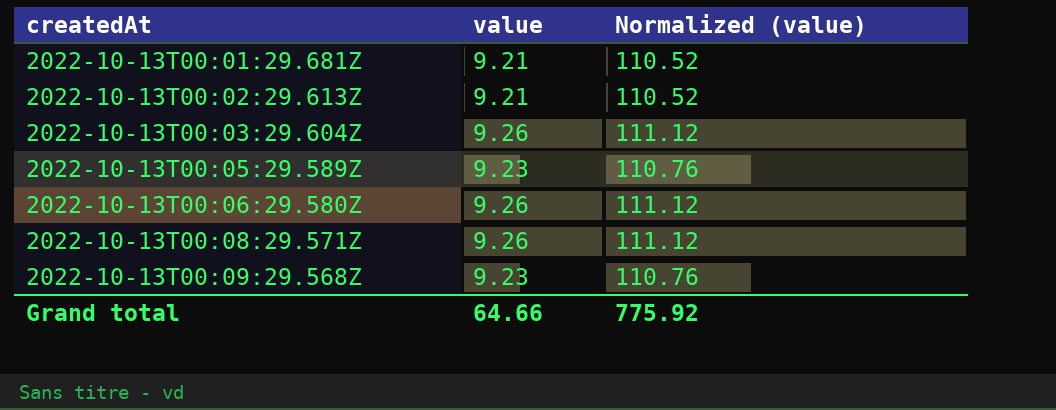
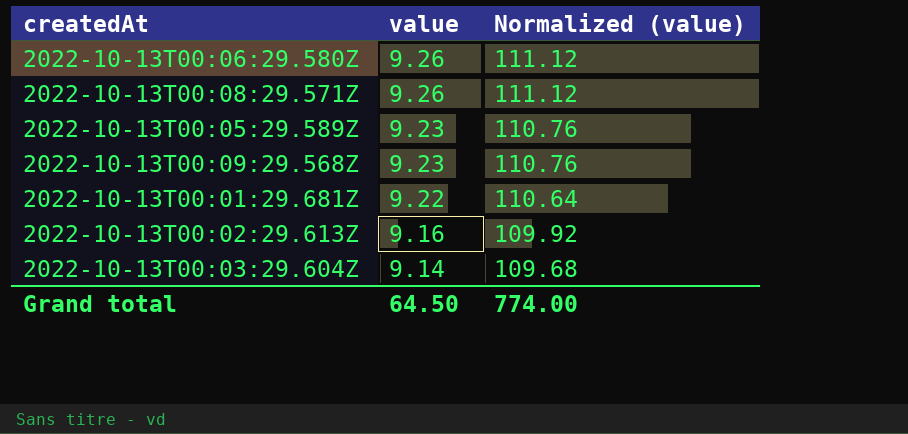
row order: createdAt ascending -> value descending
2022-10-13T00:01:29.681Z | value: 9.21 -> 9.22
2022-10-13T00:01:29.681Z | Normalized (value): 110.52 -> 110.64
2022-10-13T00:02:29.613Z | value: 9.21 -> 9.16
2022-10-13T00:02:29.613Z | Normalized (value): 110.52 -> 109.92
2022-10-13T00:03:29.604Z | value: 9.26 -> 9.14
2022-10-13T00:03:29.604Z | Normalized (value): 111.12 -> 109.68
Grand total | value: 64.66 -> 64.50
Grand total | Normalized (value): 775.92 -> 774.00

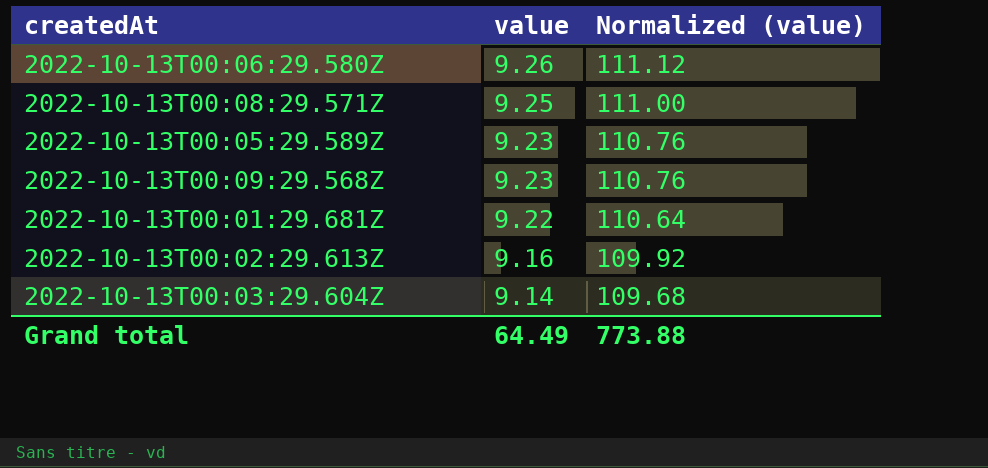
2022-10-13T00:08:29.571Z | value: 9.26 -> 9.25
2022-10-13T00:08:29.571Z | Normalized (value): 111.12 -> 111.00
Grand total | value: 64.50 -> 64.49
Grand total | Normalized (value): 774.00 -> 773.88

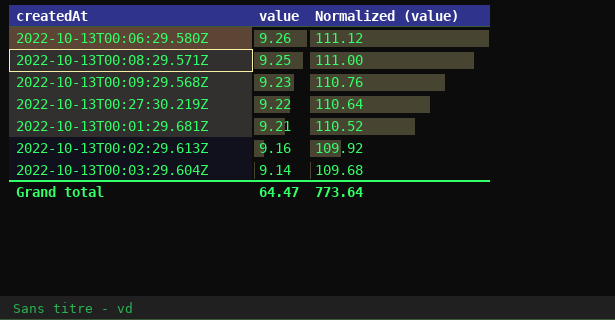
row 2022-10-13T00:05:29.589Z: 9.23 | 110.76 -> none
row 2022-10-13T00:27:30.219Z: none -> 9.22 | 110.64
2022-10-13T00:01:29.681Z | value: 9.22 -> 9.21
2022-10-13T00:01:29.681Z | Normalized (value): 110.64 -> 110.52
Grand total | value: 64.49 -> 64.47
Grand total | Normalized (value): 773.88 -> 773.64

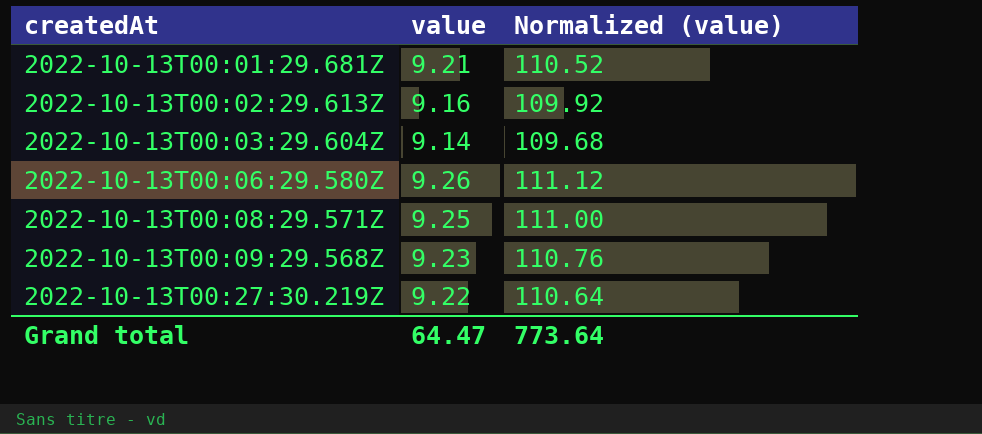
row order: value descending -> createdAt ascending

